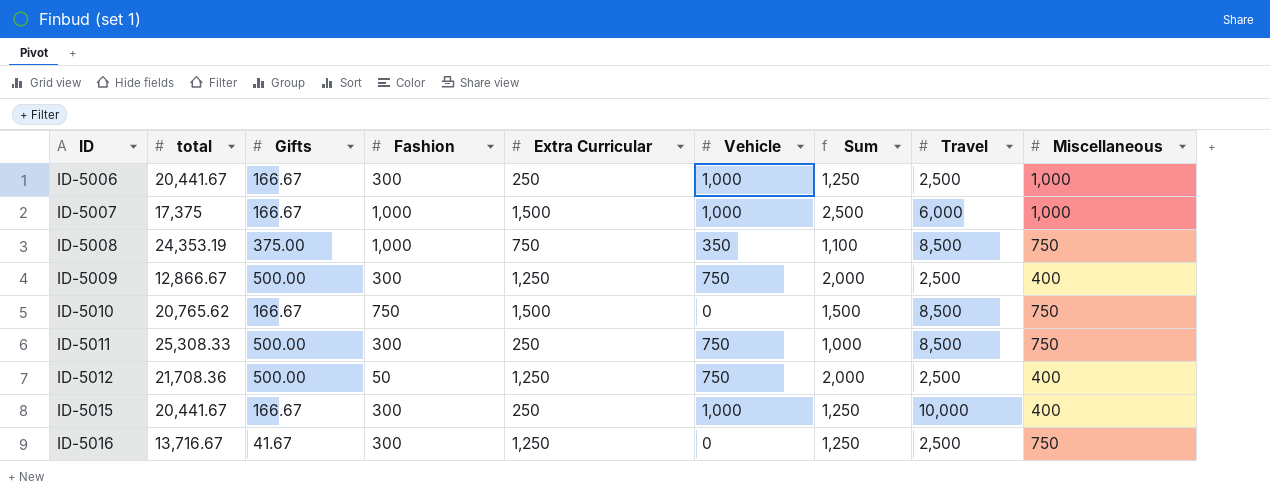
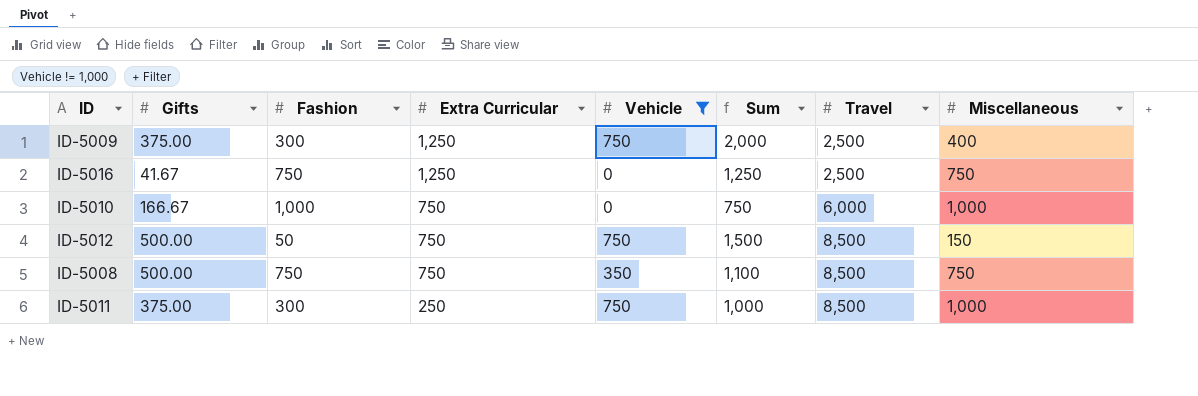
filter: none -> Vehicle != 1,000
row order: ID ascending -> Extra Curricular descending
column total | position: 2 -> none
ID-5009 | Gifts: 500.00 -> 375.00
ID-5016 | Fashion: 300 -> 750
ID-5010 | Fashion: 750 -> 1,000
ID-5010 | Extra Curricular: 1,500 -> 750
ID-5010 | Sum: 1,500 -> 750
ID-5010 | Travel: 8,500 -> 6,000
ID-5010 | Miscellaneous: 750 -> 1,000
ID-5012 | Extra Curricular: 1,250 -> 750
ID-5012 | Sum: 2,000 -> 1,500
ID-5012 | Travel: 2,500 -> 8,500
ID-5012 | Miscellaneous: 400 -> 150
ID-5008 | Gifts: 375.00 -> 500.00
ID-5008 | Fashion: 1,000 -> 750
ID-5011 | Gifts: 500.00 -> 375.00
ID-5011 | Miscellaneous: 750 -> 1,000

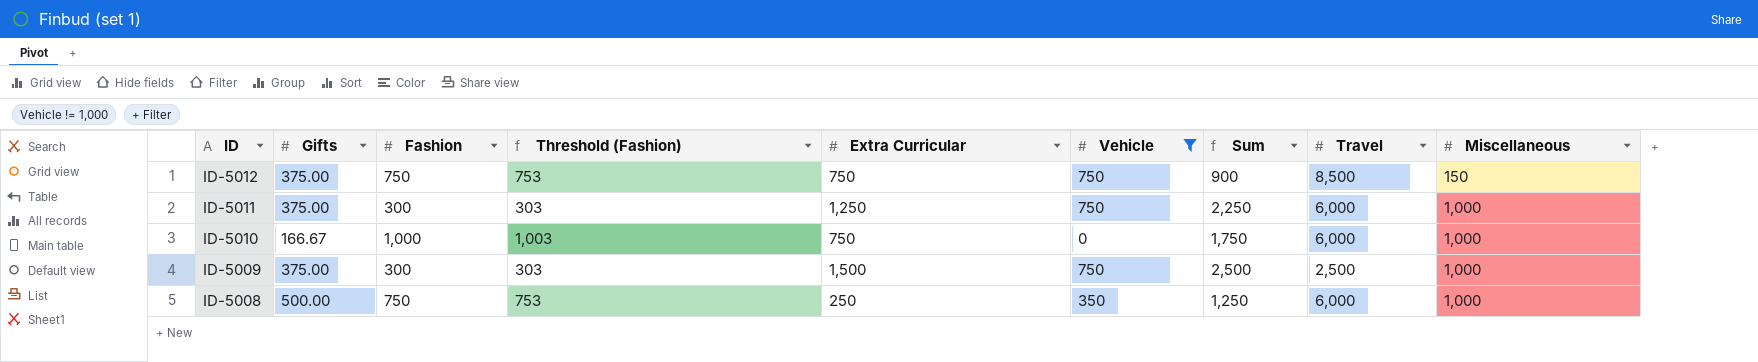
row order: Extra Curricular descending -> ID descending
column Threshold (Fashion) | formula: none -> [Fashion] + 3
column Sum | formula: [Extra Curricular] + [Vehicle] -> [Extra Curricular] + [Miscellaneous]
row ID-5016: 41.67 | 750 | 1,250 | 0 | 1,250 | 2,500 | 750 -> none
ID-5012 | Gifts: 500.00 -> 375.00
ID-5012 | Fashion: 50 -> 750
ID-5011 | Extra Curricular: 250 -> 1,250
ID-5011 | Travel: 8,500 -> 6,000
ID-5009 | Extra Curricular: 1,250 -> 1,500
ID-5009 | Miscellaneous: 400 -> 1,000
ID-5008 | Extra Curricular: 750 -> 250
ID-5008 | Travel: 8,500 -> 6,000
ID-5008 | Miscellaneous: 750 -> 1,000

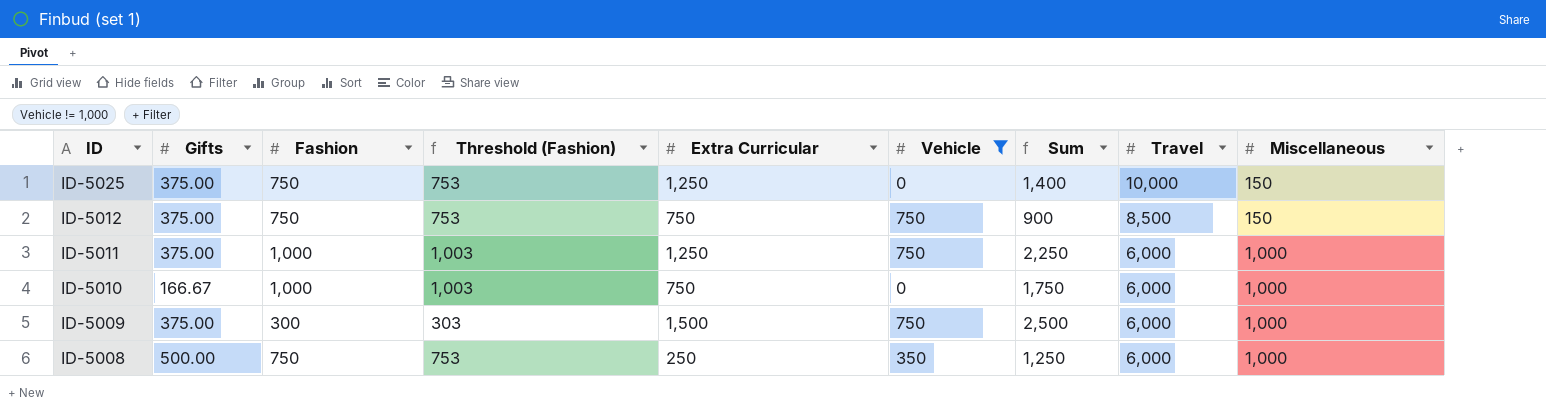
row ID-5025: none -> 375.00 | 750 | 753 | 1,250 | 0 | 1,400 | 10,000 | 150
ID-5011 | Fashion: 300 -> 1,000
ID-5011 | Threshold (Fashion): 303 -> 1,003
ID-5009 | Travel: 2,500 -> 6,000

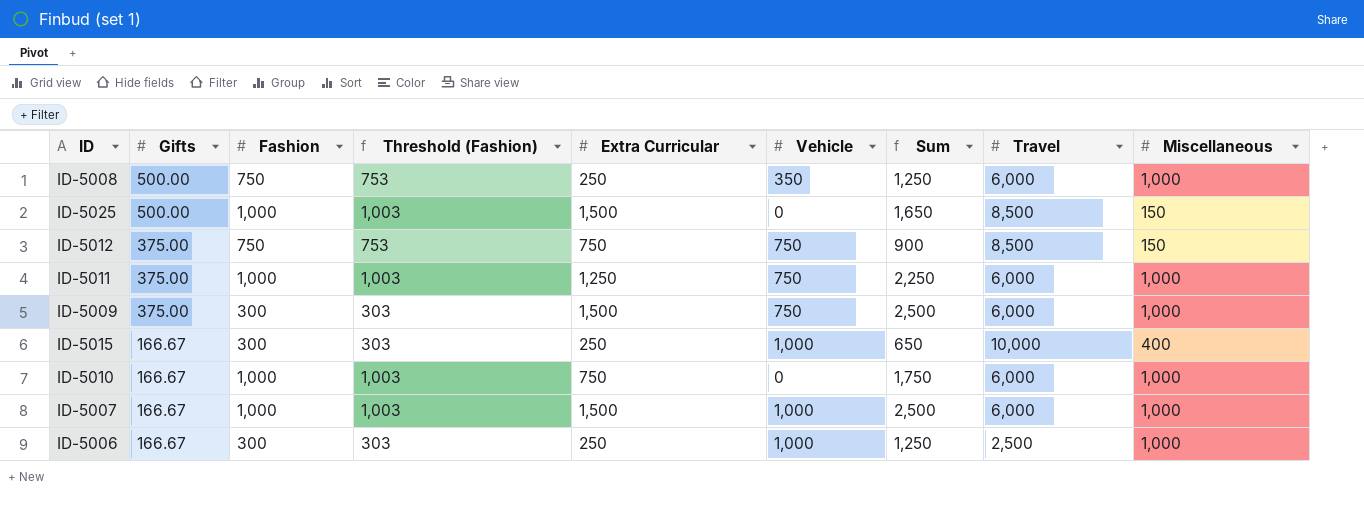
filter: Vehicle != 1,000 -> none
row order: ID descending -> Gifts descending
ID-5025 | Gifts: 375.00 -> 500.00
ID-5025 | Fashion: 750 -> 1,000
ID-5025 | Threshold (Fashion): 753 -> 1,003
ID-5025 | Extra Curricular: 1,250 -> 1,500
ID-5025 | Sum: 1,400 -> 1,650
ID-5025 | Travel: 10,000 -> 8,500

